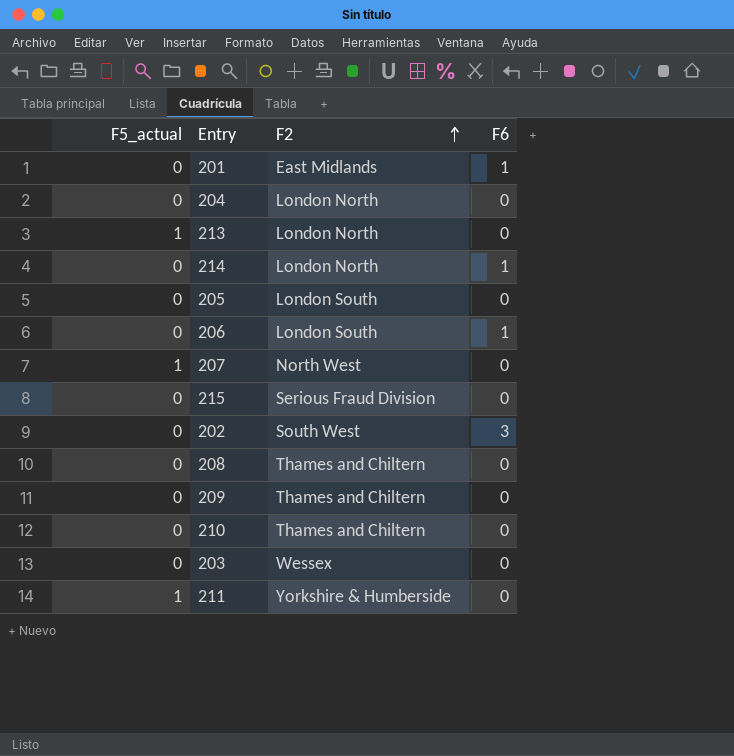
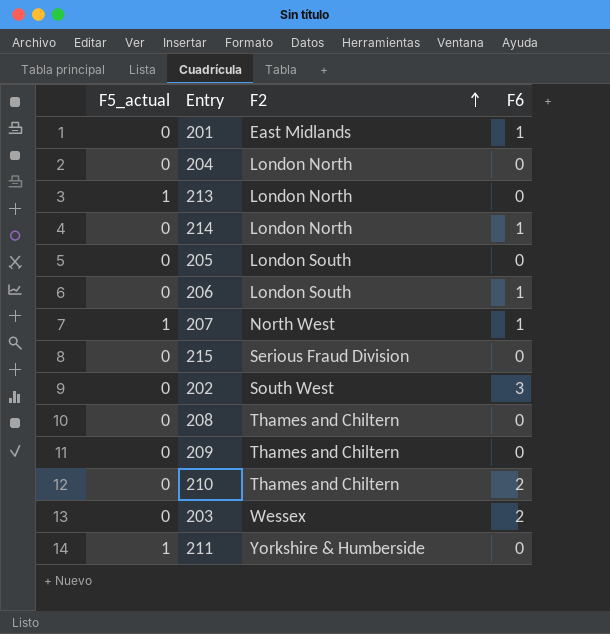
207 | F6: 0 -> 1
210 | F6: 0 -> 2
203 | F6: 0 -> 2

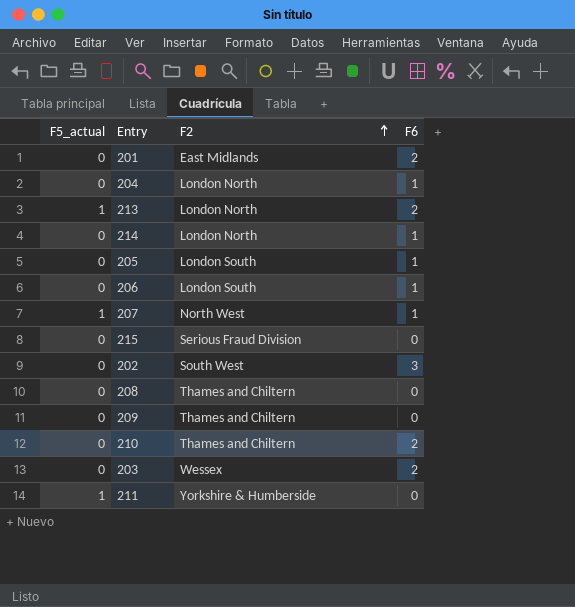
201 | F6: 1 -> 2
204 | F6: 0 -> 1
213 | F6: 0 -> 2
205 | F6: 0 -> 1

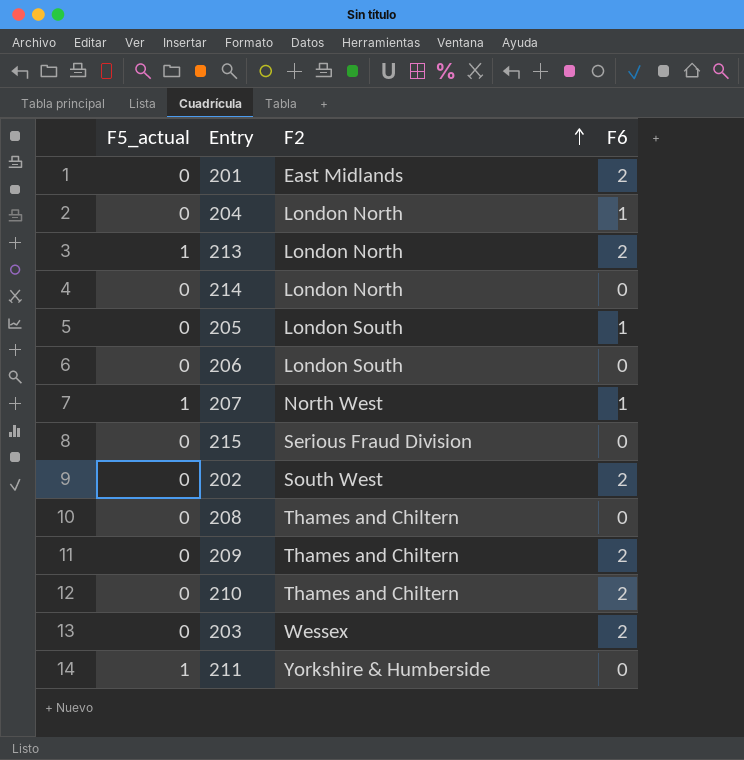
214 | F6: 1 -> 0
206 | F6: 1 -> 0
202 | F6: 3 -> 2
209 | F6: 0 -> 2

